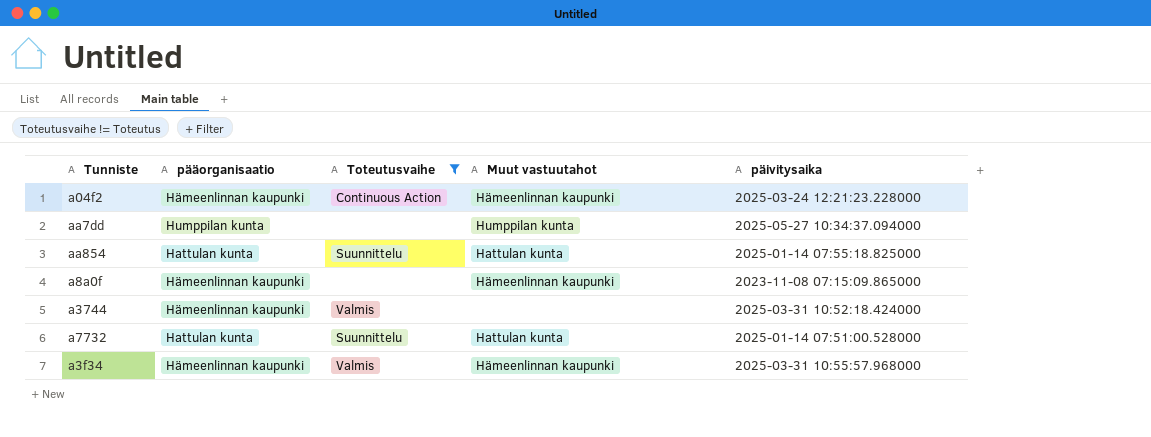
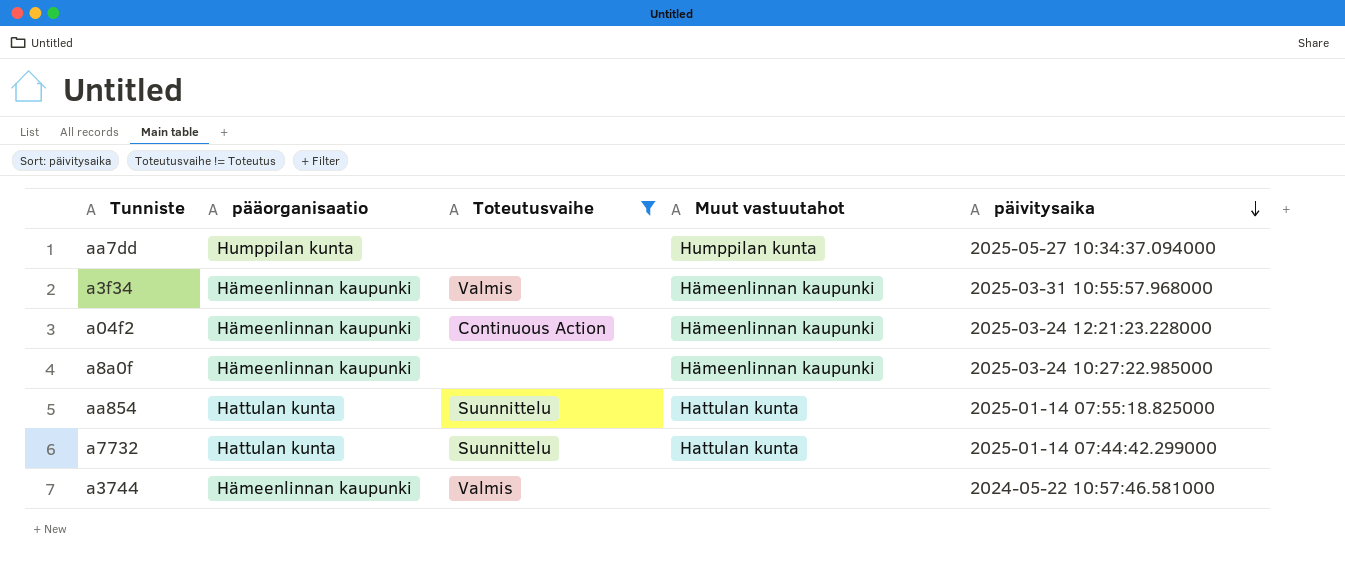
row order: none -> päivitysaika descending
a8a0f | päivitysaika: 2023-11-08 07:15:09.865000 -> 2025-03-24 10:27:22.985000
a7732 | päivitysaika: 2025-01-14 07:51:00.528000 -> 2025-01-14 07:44:42.299000
a3744 | päivitysaika: 2025-03-31 10:52:18.424000 -> 2024-05-22 10:57:46.581000

